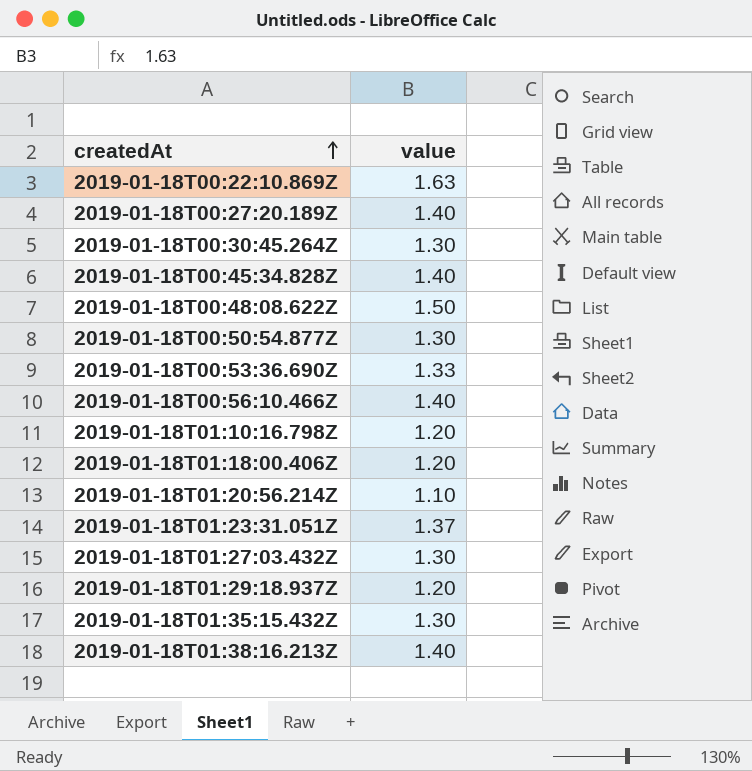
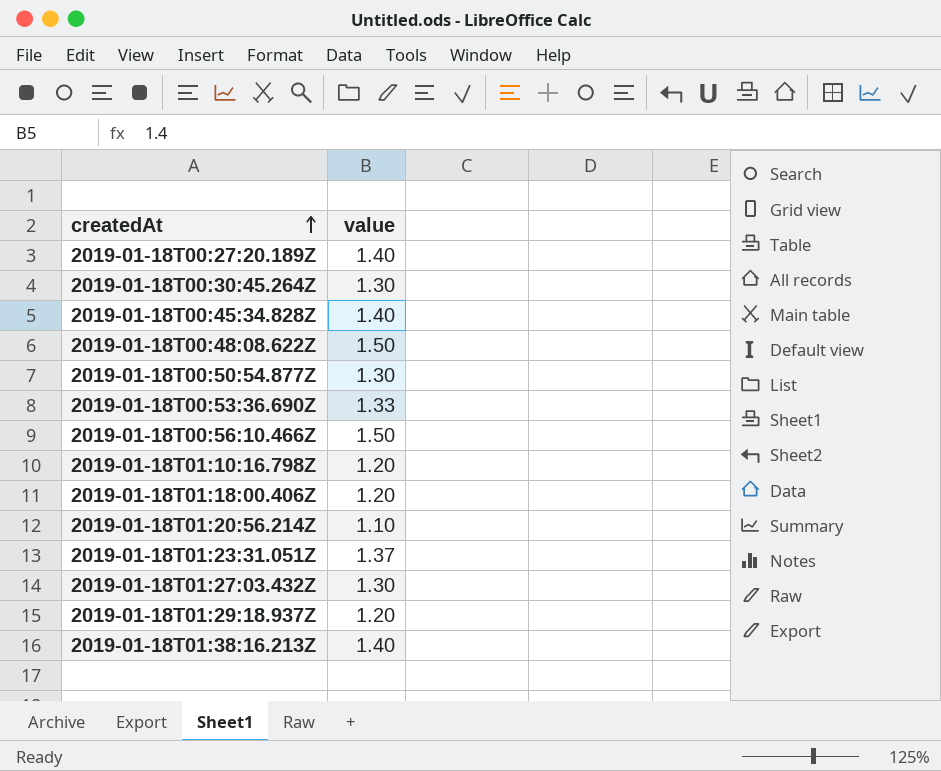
row 2019-01-18T00:22:10.869Z: 1.63 -> none
row 2019-01-18T01:35:15.432Z: 1.30 -> none
2019-01-18T00:56:10.466Z | value: 1.40 -> 1.50

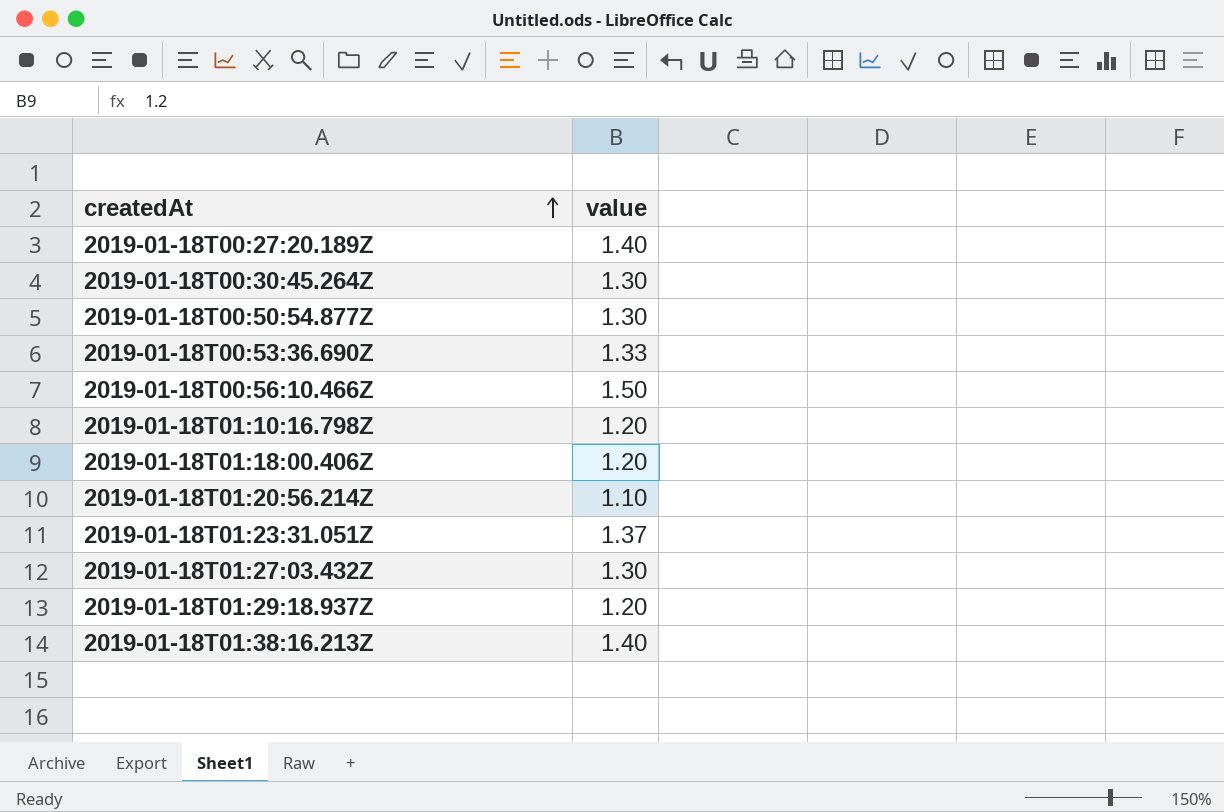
row 2019-01-18T00:45:34.828Z: 1.40 -> none
row 2019-01-18T00:48:08.622Z: 1.50 -> none

